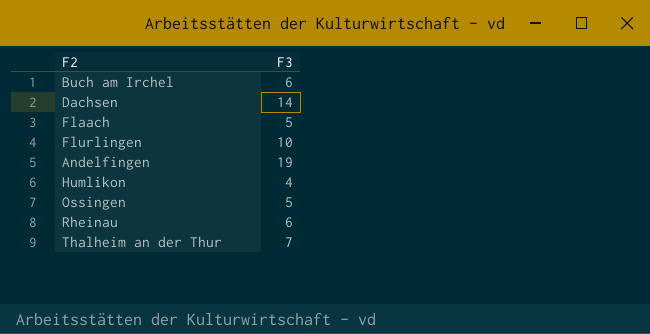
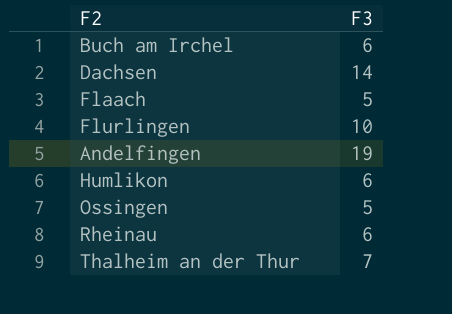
Humlikon | F3: 4 -> 6

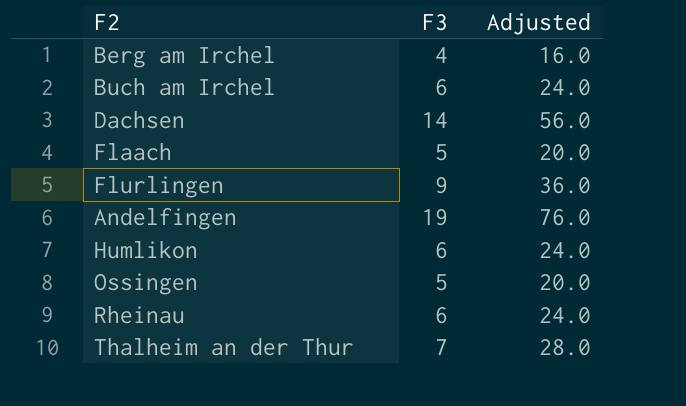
column Adjusted | formula: none -> [F3] * 4
row Berg am Irchel: none -> 4 | 16.0
Flurlingen | F3: 10 -> 9

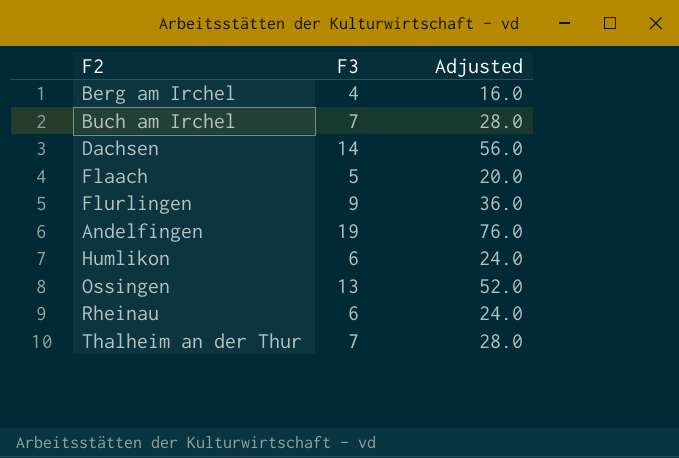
Buch am Irchel | F3: 6 -> 7
Buch am Irchel | Adjusted: 24.0 -> 28.0
Ossingen | F3: 5 -> 13
Ossingen | Adjusted: 20.0 -> 52.0

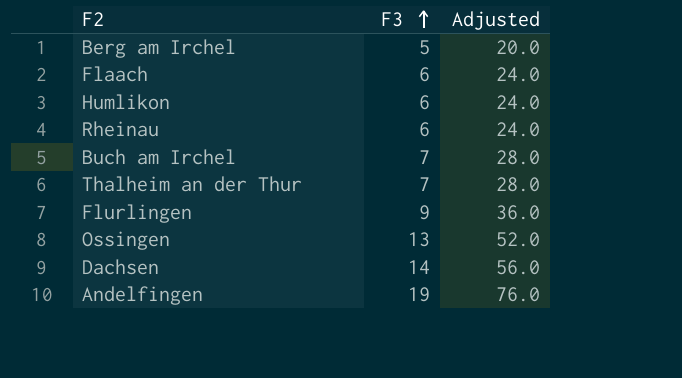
row order: none -> F3 ascending
Berg am Irchel | F3: 4 -> 5
Berg am Irchel | Adjusted: 16.0 -> 20.0
Flaach | F3: 5 -> 6
Flaach | Adjusted: 20.0 -> 24.0

